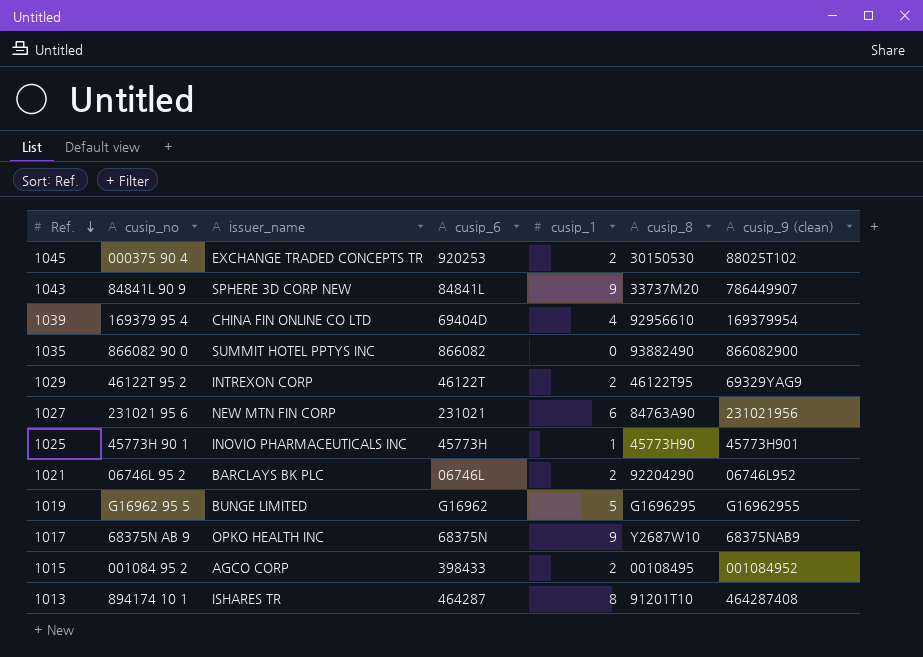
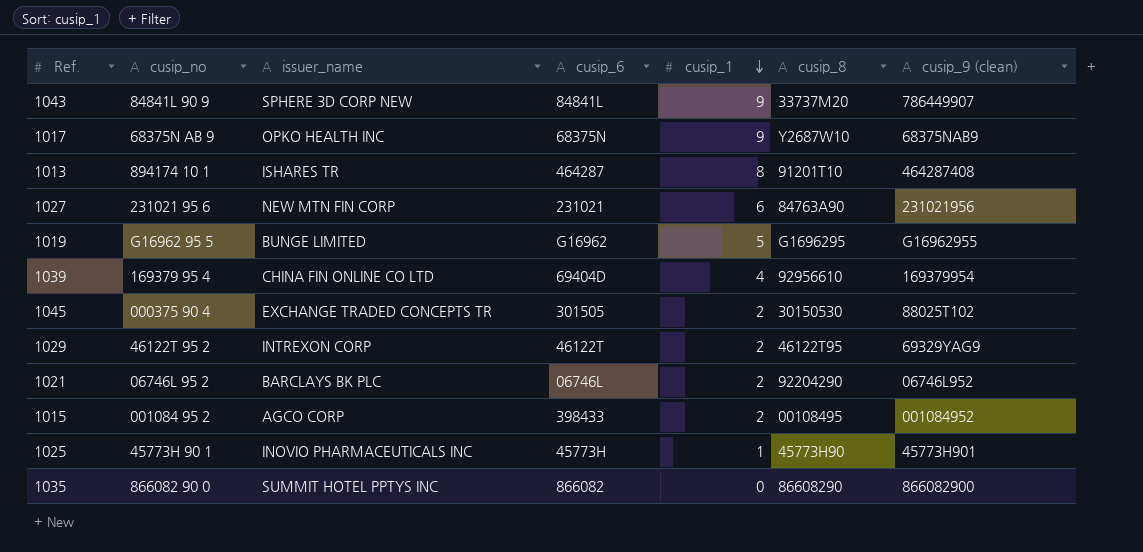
row order: Ref. descending -> cusip_1 descending
1045 | cusip_6: 920253 -> 301505
1035 | cusip_8: 93882490 -> 86608290

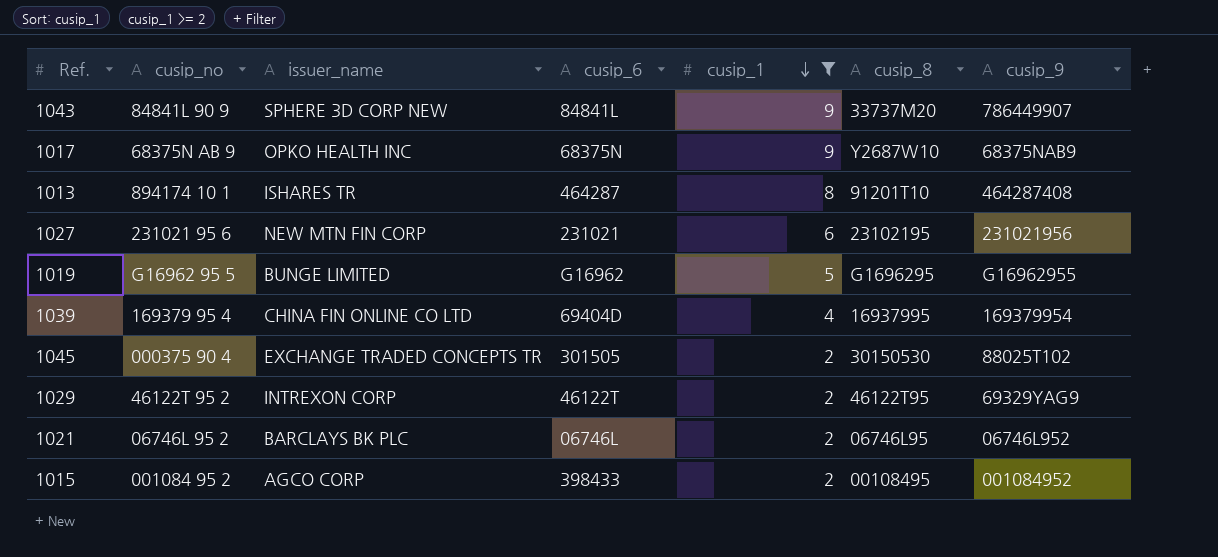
filter: none -> cusip_1 >= 2
column name: cusip_9 (clean) -> cusip_9
1027 | cusip_8: 84763A90 -> 23102195
1039 | cusip_8: 92956610 -> 16937995
1021 | cusip_8: 92204290 -> 06746L95

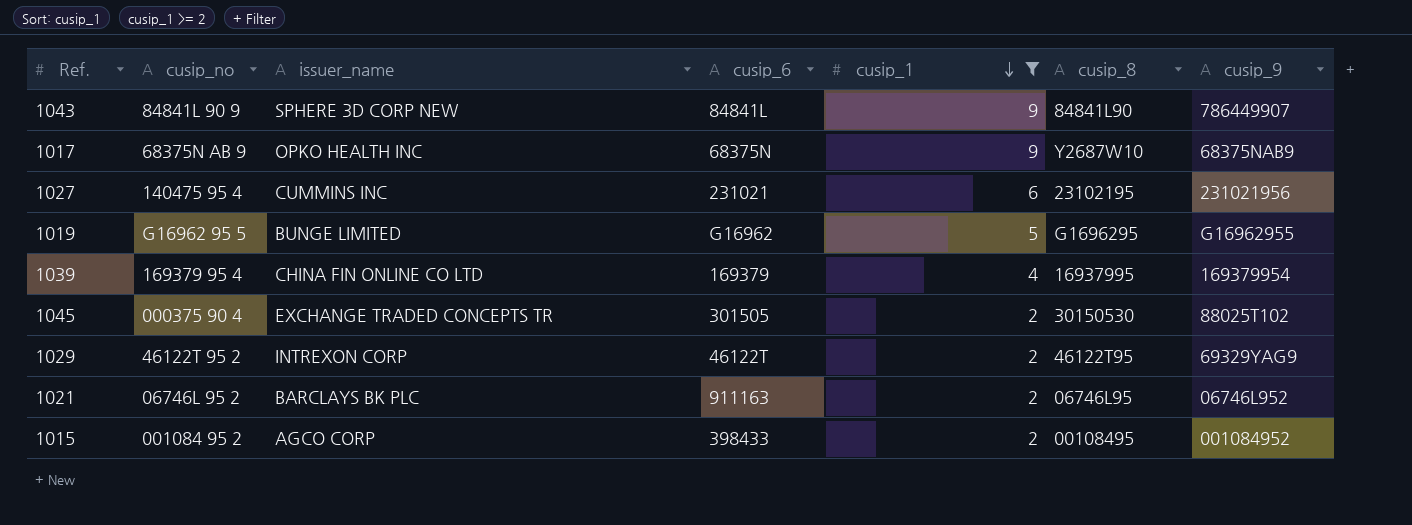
row 1013: 894174 10 1 | ISHARES TR | 464287 | 8 | 91201T10 | 464287408 -> none
1043 | cusip_8: 33737M20 -> 84841L90
1027 | cusip_no: 231021 95 6 -> 140475 95 4
1027 | issuer_name: NEW MTN FIN CORP -> CUMMINS INC
1039 | cusip_6: 69404D -> 169379
1021 | cusip_6: 06746L -> 911163

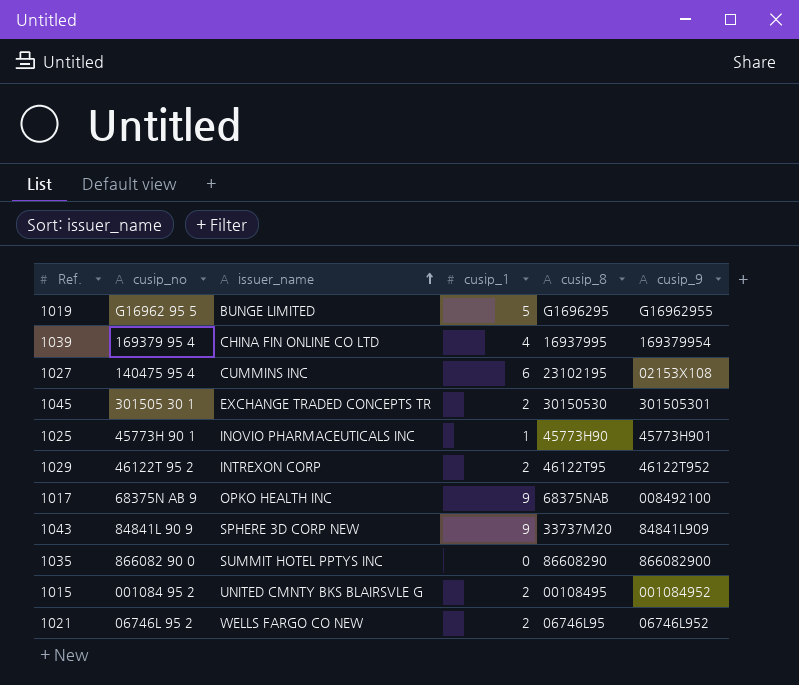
filter: cusip_1 >= 2 -> none
row order: cusip_1 descending -> issuer_name ascending
column cusip_6 | position: 4 -> none
1027 | cusip_9: 231021956 -> 02153X108
1045 | cusip_no: 000375 90 4 -> 301505 30 1
1045 | cusip_9: 88025T102 -> 301505301
1029 | cusip_9: 69329YAG9 -> 46122T952
1017 | cusip_8: Y2687W10 -> 68375NAB
1017 | cusip_9: 68375NAB9 -> 008492100
1043 | cusip_8: 84841L90 -> 33737M20
1043 | cusip_9: 786449907 -> 84841L909
1015 | issuer_name: AGCO CORP -> UNITED CMNTY BKS BLAIRSVLE G
1021 | issuer_name: BARCLAYS BK PLC -> WELLS FARGO CO NEW

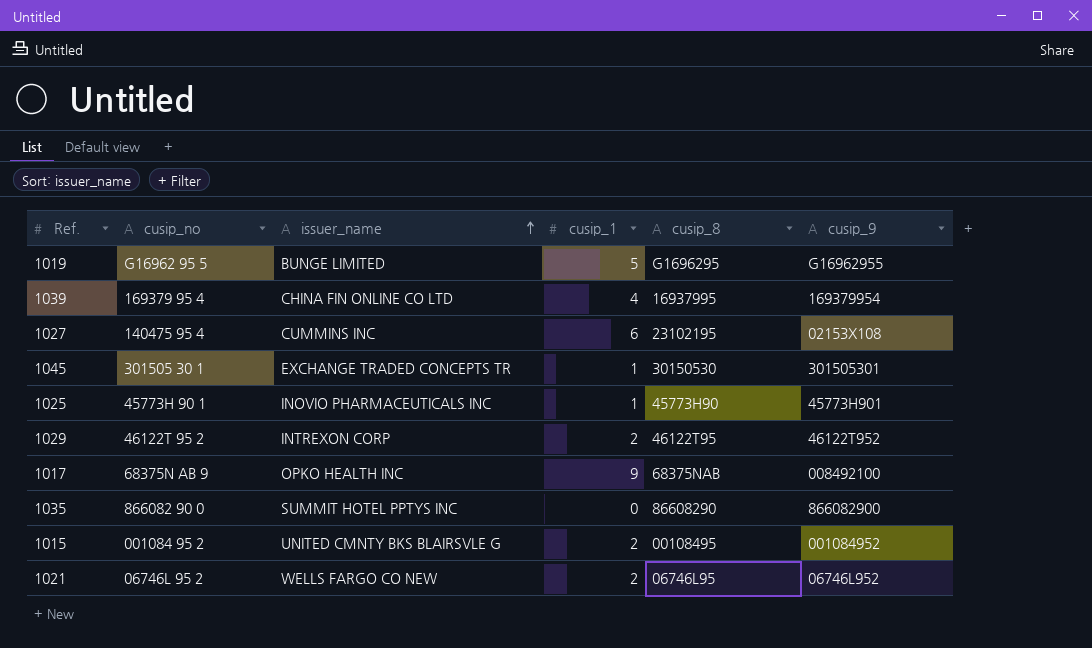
row 1043: 84841L 90 9 | SPHERE 3D CORP NEW | 9 | 33737M20 | 84841L909 -> none
1045 | cusip_1: 2 -> 1

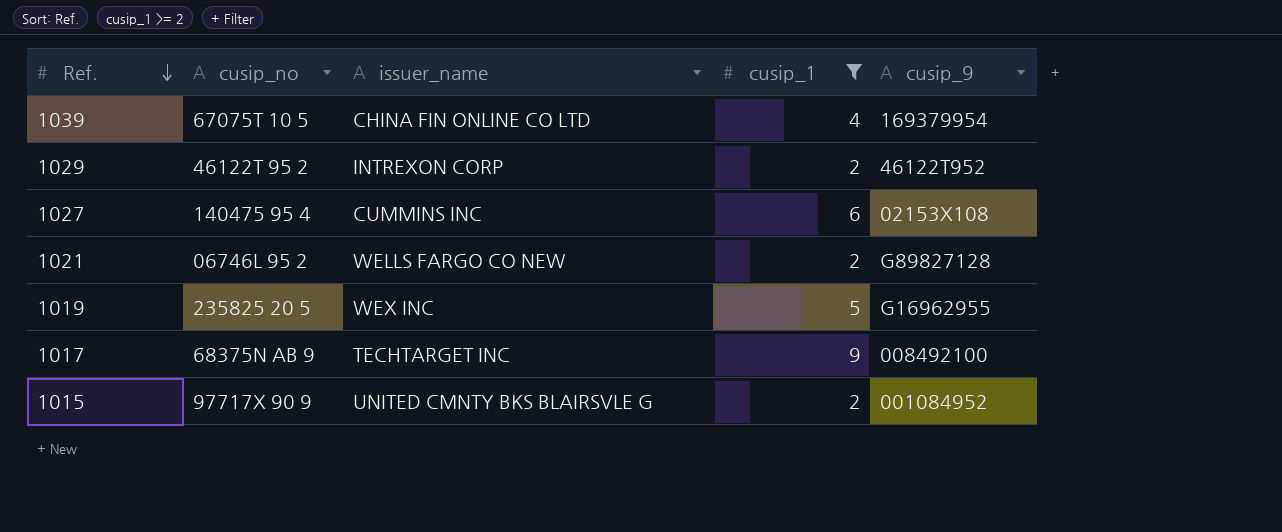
filter: none -> cusip_1 >= 2
row order: issuer_name ascending -> Ref. descending
column cusip_8 | position: 5 -> none
1039 | cusip_no: 169379 95 4 -> 67075T 10 5
1021 | cusip_9: 06746L952 -> G89827128
1019 | cusip_no: G16962 95 5 -> 235825 20 5
1019 | issuer_name: BUNGE LIMITED -> WEX INC
1017 | issuer_name: OPKO HEALTH INC -> TECHTARGET INC
1015 | cusip_no: 001084 95 2 -> 97717X 90 9

